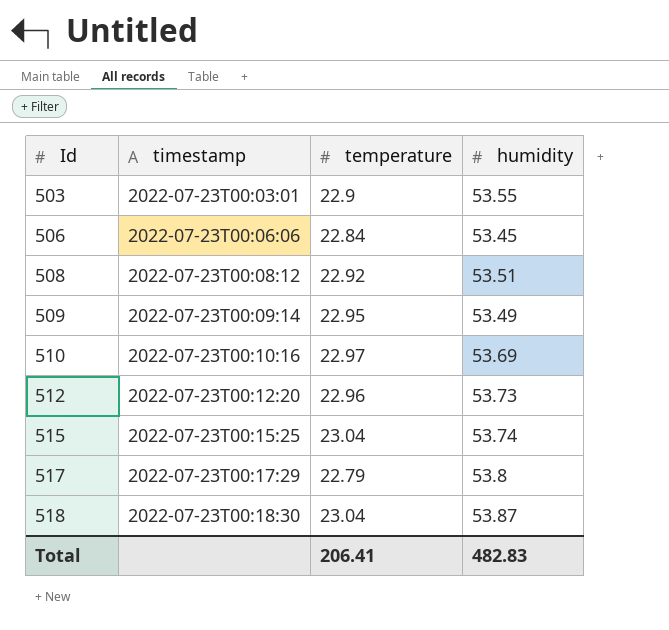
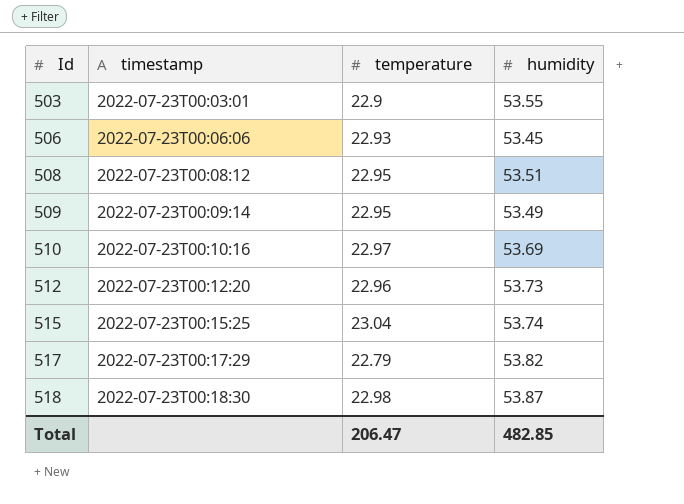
506 | temperature: 22.84 -> 22.93
508 | temperature: 22.92 -> 22.95
517 | humidity: 53.8 -> 53.82
518 | temperature: 23.04 -> 22.98
Total | temperature: 206.41 -> 206.47
Total | humidity: 482.83 -> 482.85

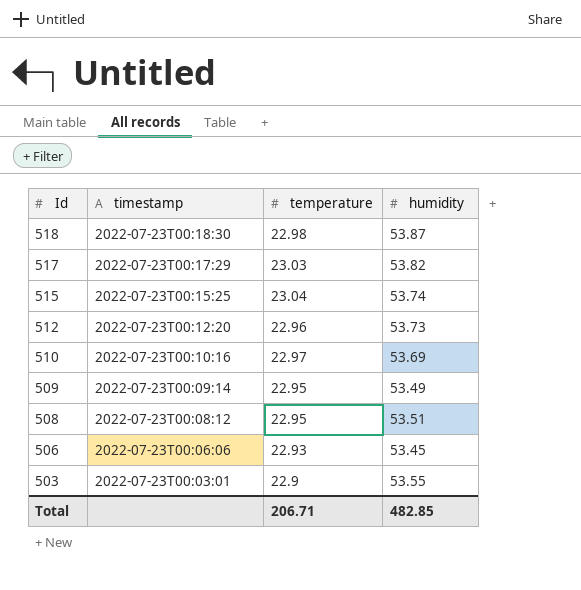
row order: Id ascending -> Id descending
517 | temperature: 22.79 -> 23.03
Total | temperature: 206.47 -> 206.71

